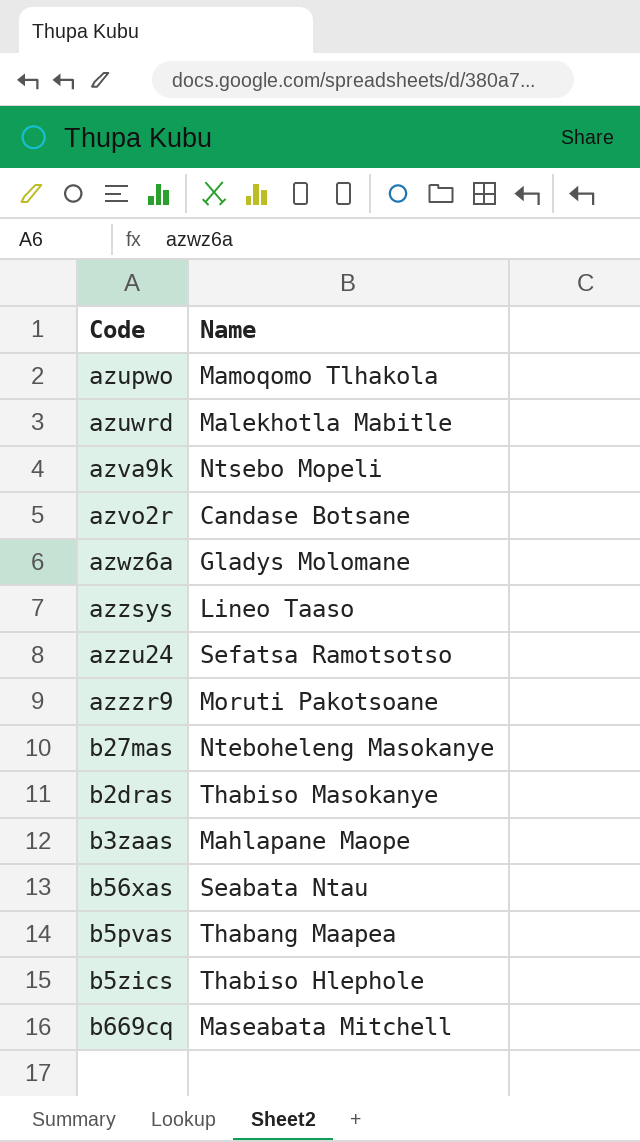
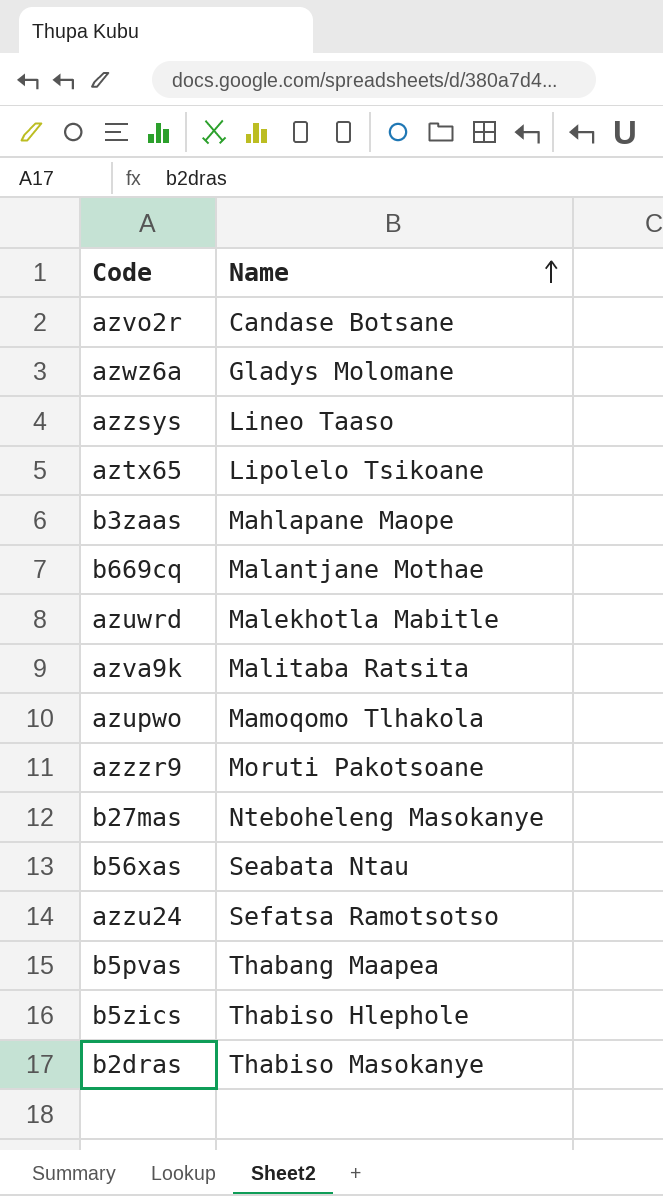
row order: none -> Name ascending
row aztx65: none -> Lipolelo Tsikoane
b669cq | Name: Maseabata Mitchell -> Malantjane Mothae
azva9k | Name: Ntsebo Mopeli -> Malitaba Ratsita

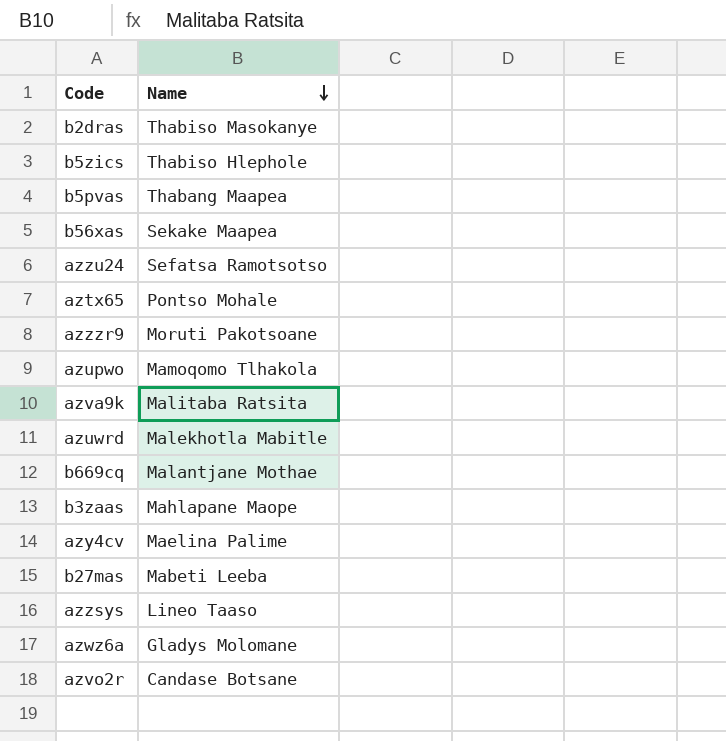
row order: Name ascending -> Name descending
b56xas | Name: Seabata Ntau -> Sekake Maapea
aztx65 | Name: Lipolelo Tsikoane -> Pontso Mohale
row azy4cv: none -> Maelina Palime
b27mas | Name: Nteboheleng Masokanye -> Mabeti Leeba

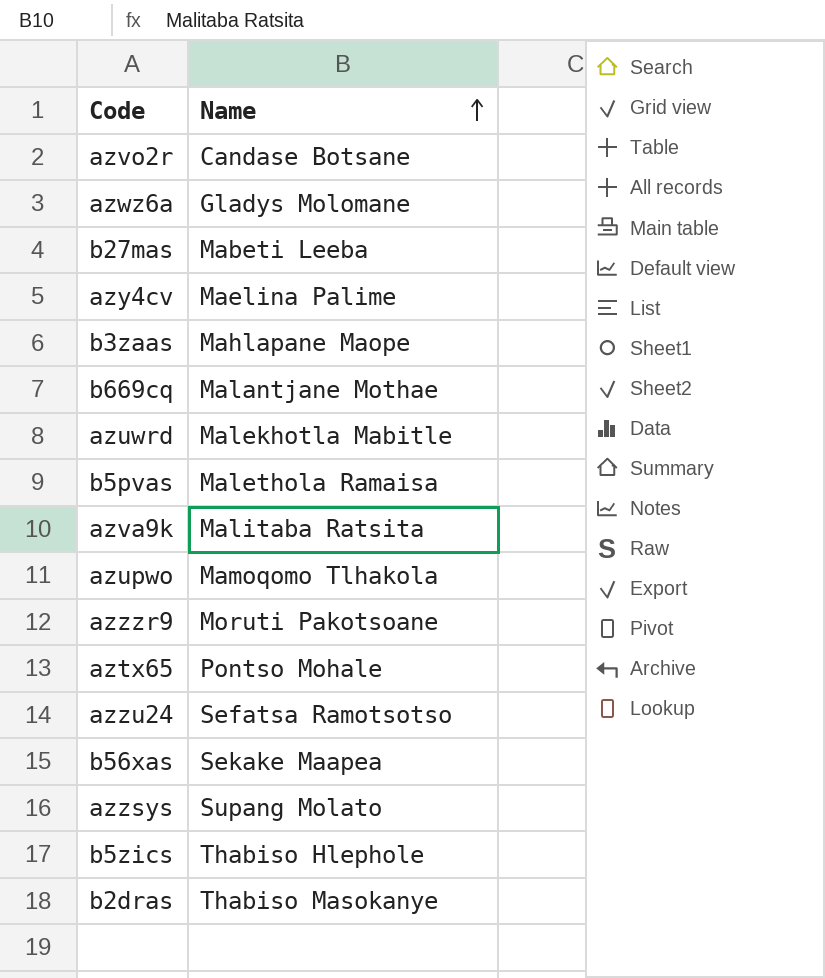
row order: Name descending -> Name ascending
b5pvas | Name: Thabang Maapea -> Malethola Ramaisa
azzsys | Name: Lineo Taaso -> Supang Molato

